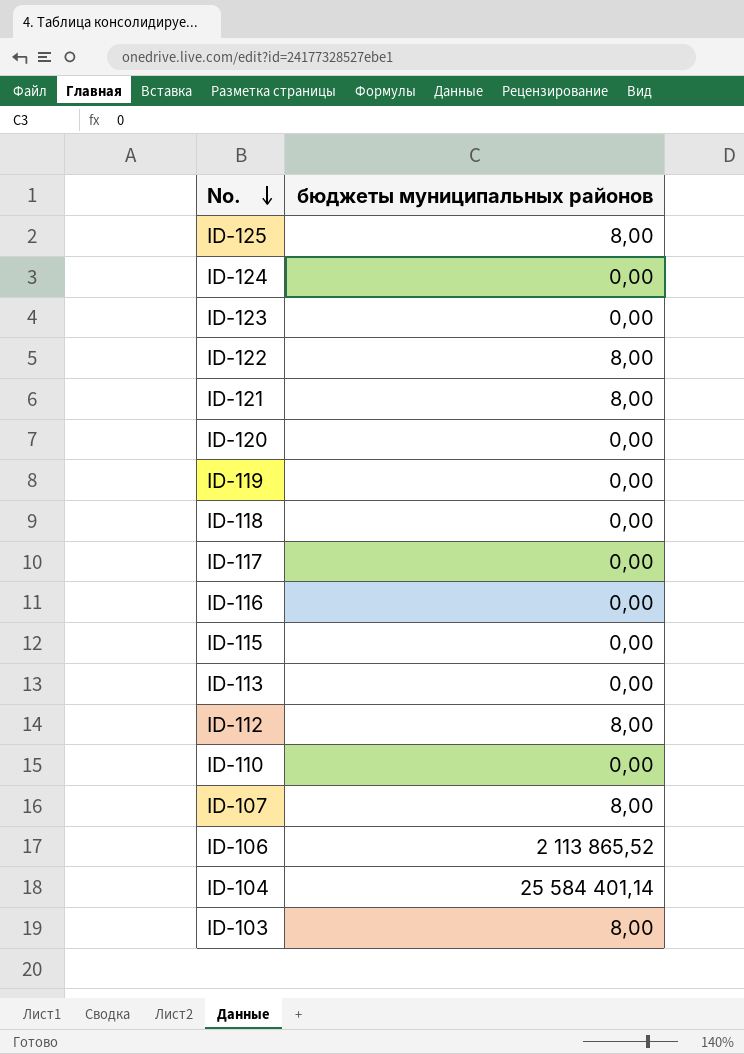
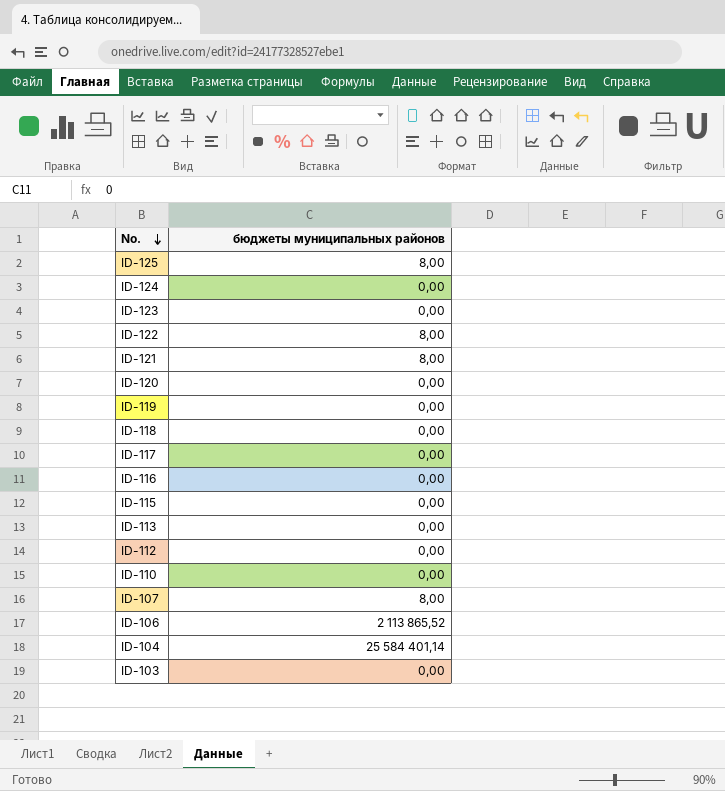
ID-112 | бюджеты муниципальных районов: 8,00 -> 0,00
ID-103 | бюджеты муниципальных районов: 8,00 -> 0,00

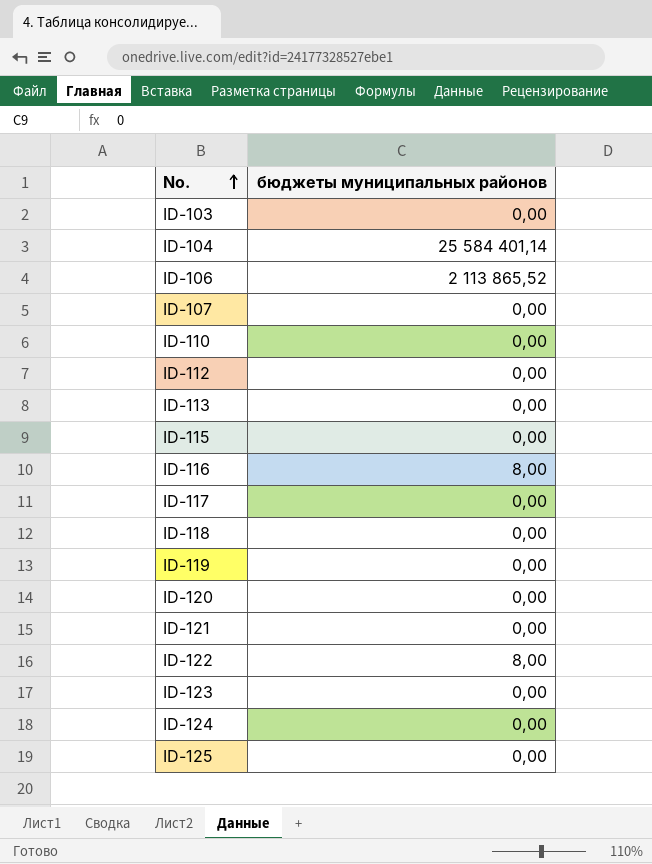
row order: No. descending -> No. ascending
ID-107 | бюджеты муниципальных районов: 8,00 -> 0,00
ID-116 | бюджеты муниципальных районов: 0,00 -> 8,00
ID-121 | бюджеты муниципальных районов: 8,00 -> 0,00
ID-125 | бюджеты муниципальных районов: 8,00 -> 0,00

